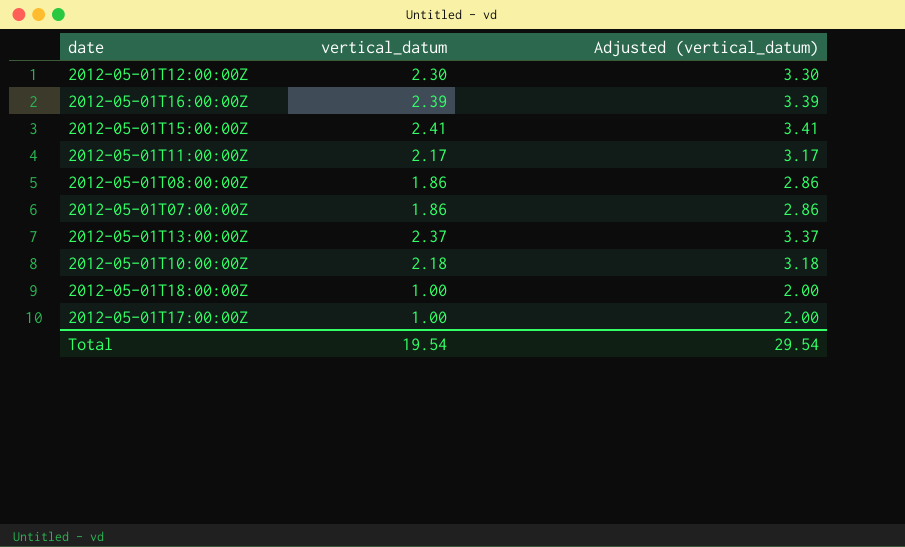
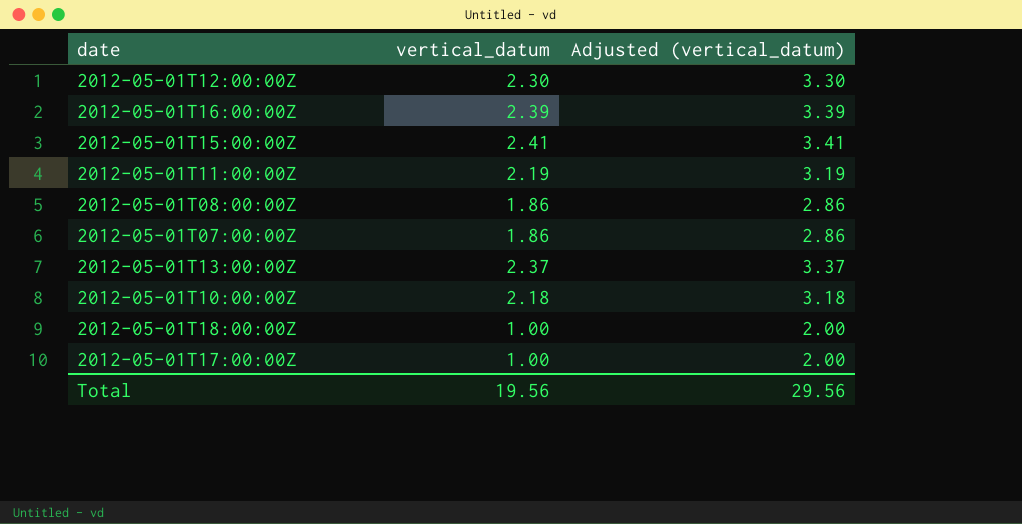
2012-05-01T11:00:00Z | vertical_datum: 2.17 -> 2.19
2012-05-01T11:00:00Z | Adjusted (vertical_datum): 3.17 -> 3.19
Total | vertical_datum: 19.54 -> 19.56
Total | Adjusted (vertical_datum): 29.54 -> 29.56

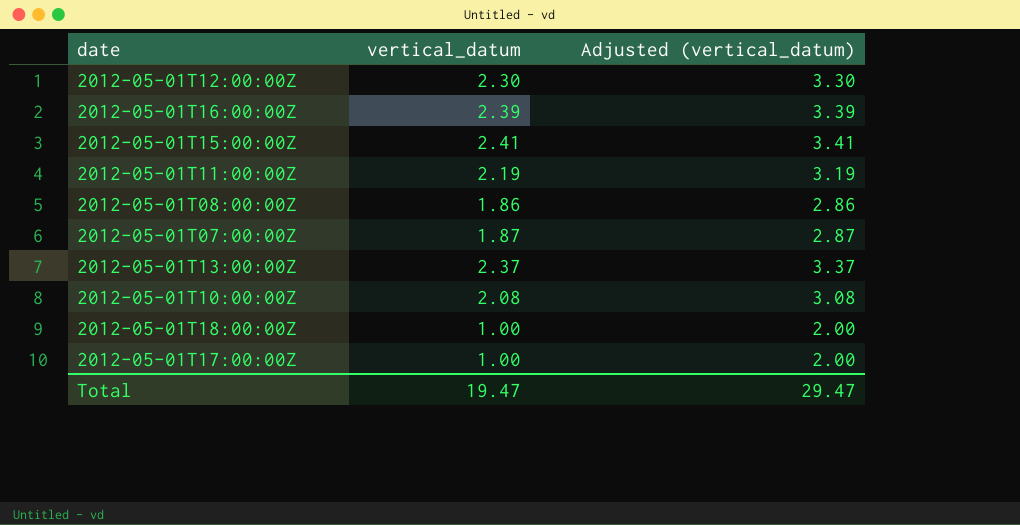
2012-05-01T07:00:00Z | vertical_datum: 1.86 -> 1.87
2012-05-01T07:00:00Z | Adjusted (vertical_datum): 2.86 -> 2.87
2012-05-01T10:00:00Z | vertical_datum: 2.18 -> 2.08
2012-05-01T10:00:00Z | Adjusted (vertical_datum): 3.18 -> 3.08
Total | vertical_datum: 19.56 -> 19.47
Total | Adjusted (vertical_datum): 29.56 -> 29.47

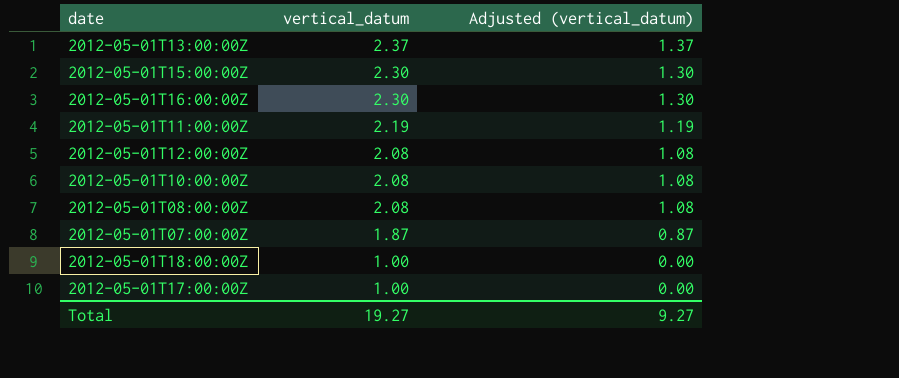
row order: none -> vertical_datum descending
column Adjusted (vertical_datum) | formula: [vertical_datum] + 1 -> [vertical_datum] - 1
2012-05-01T15:00:00Z | vertical_datum: 2.41 -> 2.30
2012-05-01T16:00:00Z | vertical_datum: 2.39 -> 2.30
2012-05-01T12:00:00Z | vertical_datum: 2.30 -> 2.08
2012-05-01T08:00:00Z | vertical_datum: 1.86 -> 2.08
Total | vertical_datum: 19.47 -> 19.27
Total | Adjusted (vertical_datum): 29.47 -> 9.27

